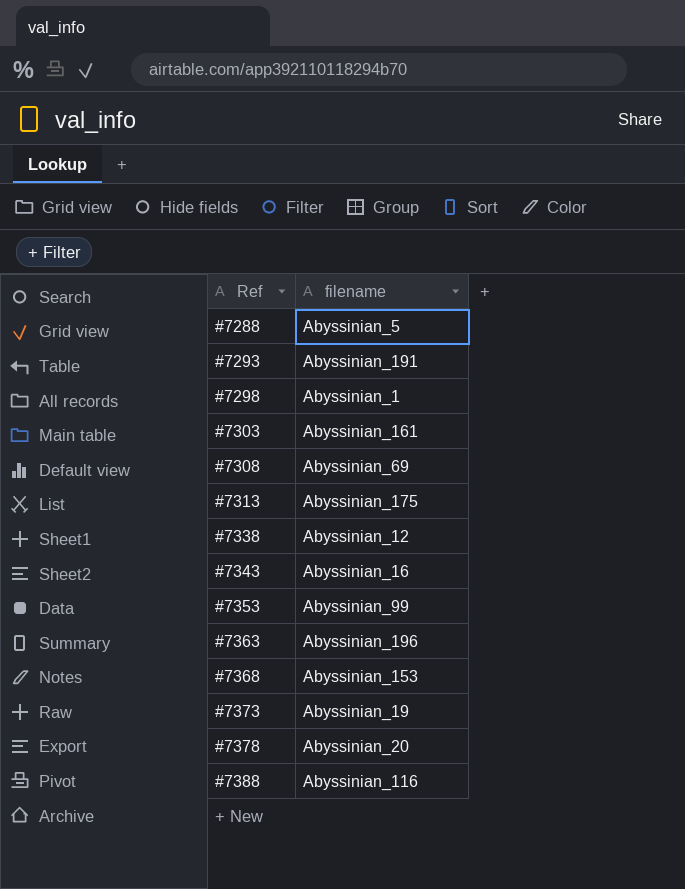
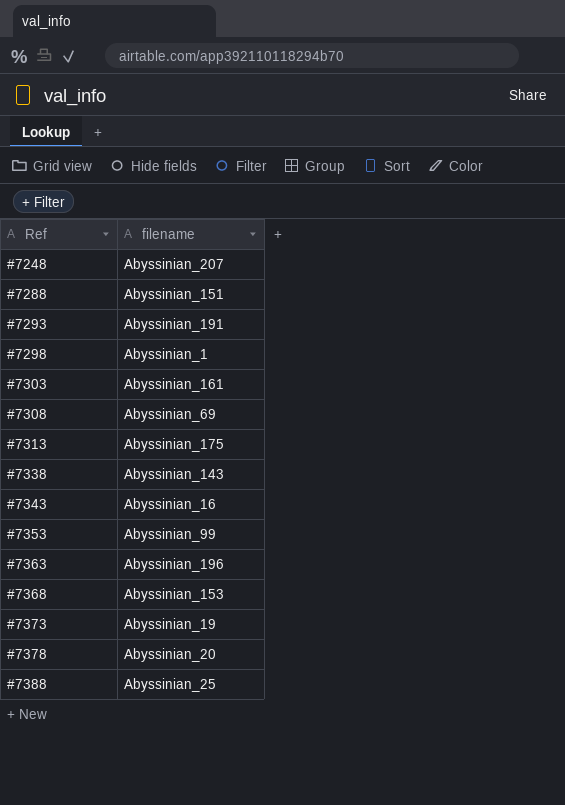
row #7248: none -> Abyssinian_207
#7288 | filename: Abyssinian_5 -> Abyssinian_151
#7338 | filename: Abyssinian_12 -> Abyssinian_143
#7388 | filename: Abyssinian_116 -> Abyssinian_25

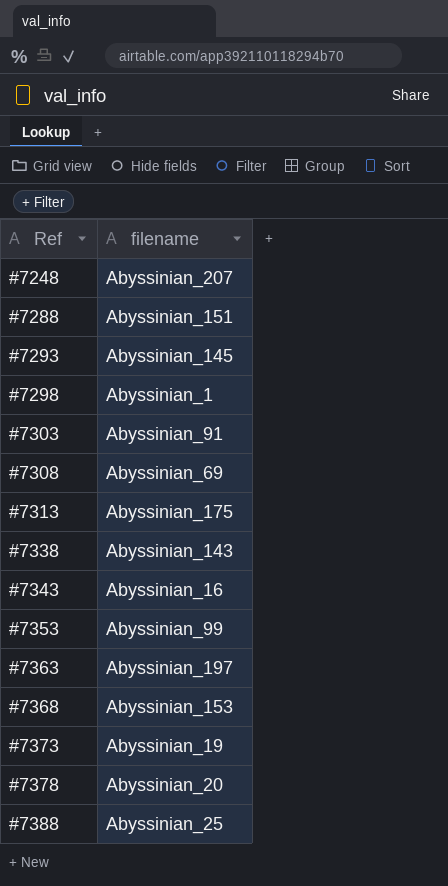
#7293 | filename: Abyssinian_191 -> Abyssinian_145
#7303 | filename: Abyssinian_161 -> Abyssinian_91
#7363 | filename: Abyssinian_196 -> Abyssinian_197

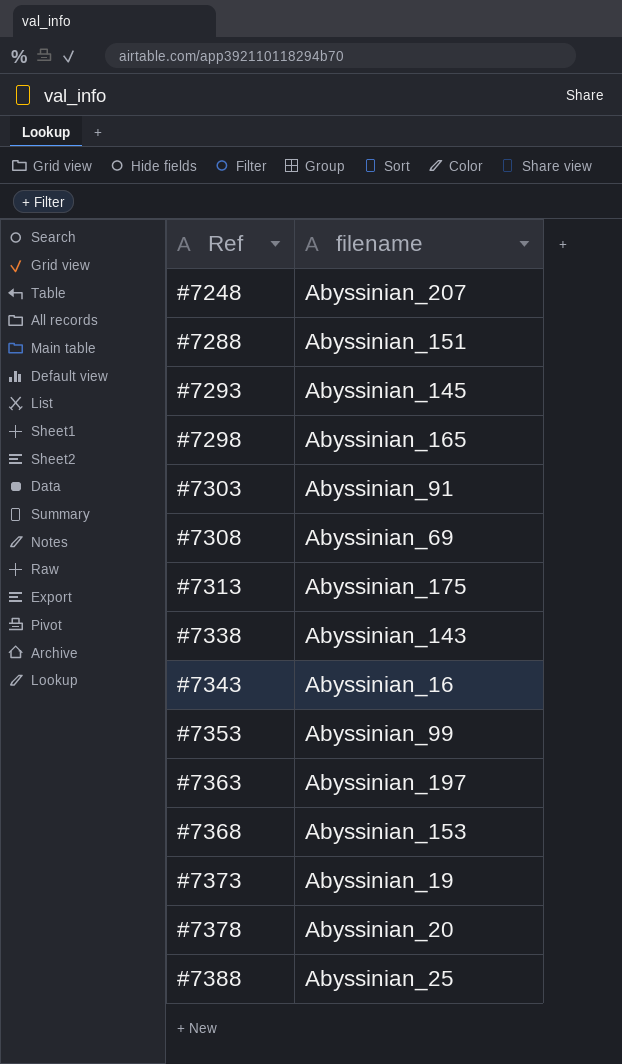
#7298 | filename: Abyssinian_1 -> Abyssinian_165

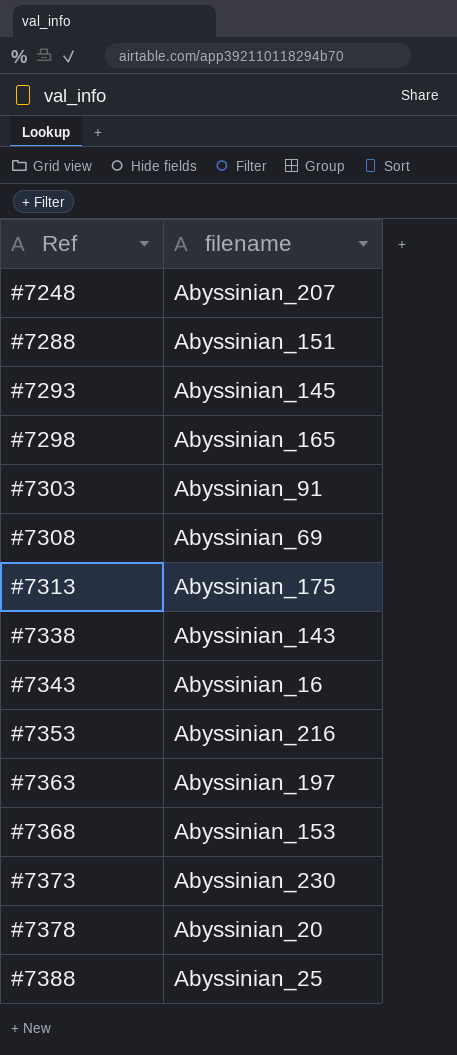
#7353 | filename: Abyssinian_99 -> Abyssinian_216
#7373 | filename: Abyssinian_19 -> Abyssinian_230

